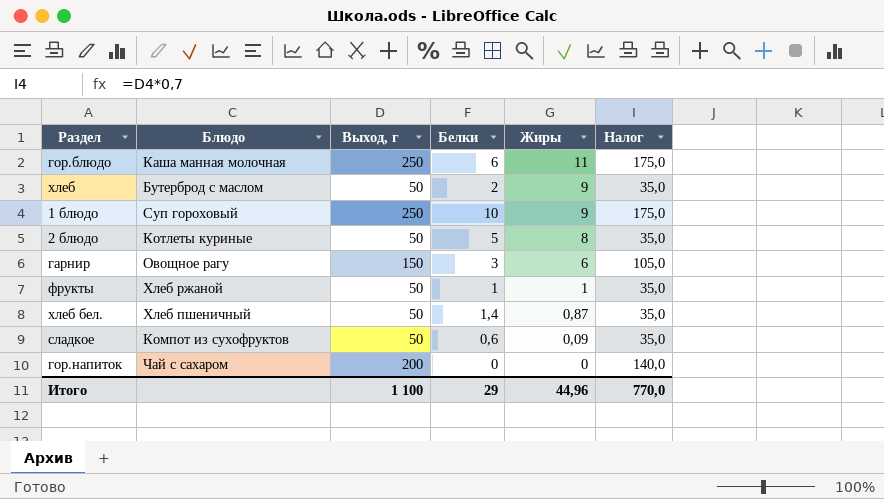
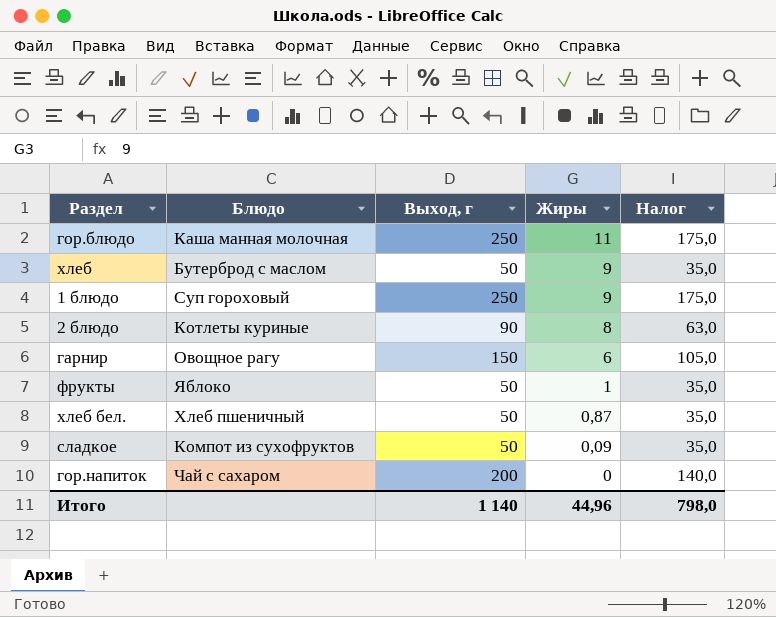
column Белки | position: 4 -> none
2 блюдо | Выход, г: 50 -> 90
2 блюдо | Налог: 35,0 -> 63,0
фрукты | Блюдо: Хлеб ржаной -> Яблоко
Итого | Выход, г: 1 100 -> 1 140
Итого | Налог: 770,0 -> 798,0

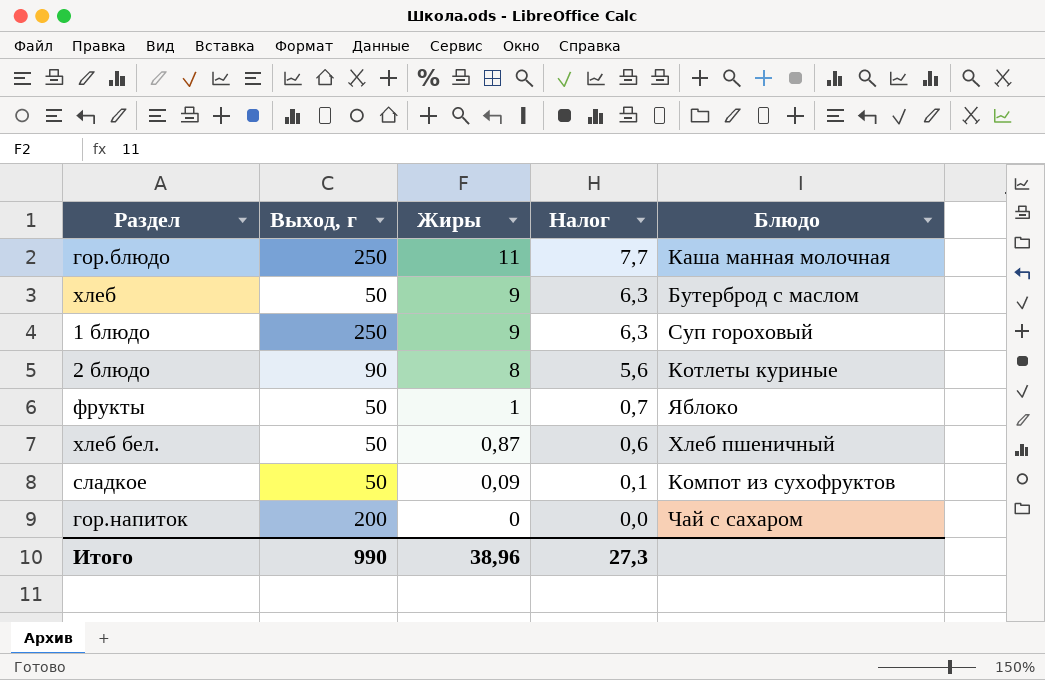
column Налог | formula: [Выход, г] * 0,7 -> [Жиры] * 0,7
column Блюдо | position: 2 -> 5
row гарнир: Овощное рагу | 150 | 6 | 105,0 -> none
Итого | Выход, г: 1 140 -> 990
Итого | Жиры: 44,96 -> 38,96
Итого | Налог: 798,0 -> 27,3

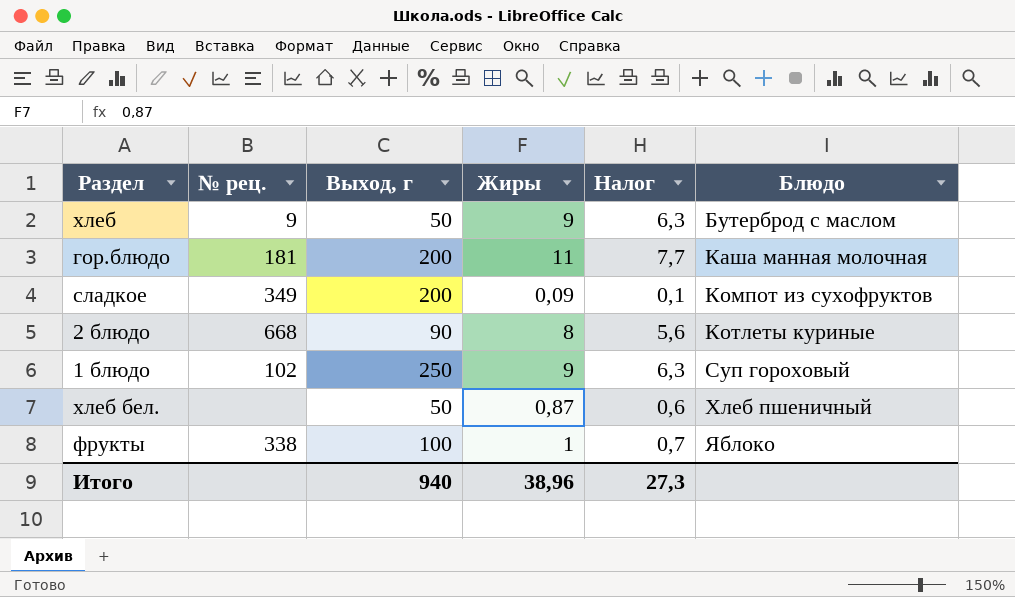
row order: Жиры descending -> Блюдо ascending
column № рец. | position: none -> 2
row гор.напиток: 200 | 0 | 0,0 | Чай с сахаром -> none
гор.блюдо | Выход, г: 250 -> 200
сладкое | Выход, г: 50 -> 200
фрукты | Выход, г: 50 -> 100
Итого | Выход, г: 990 -> 940

